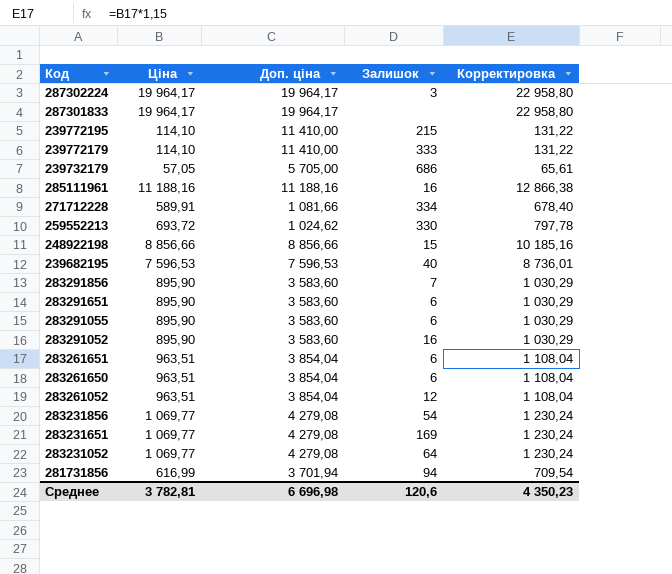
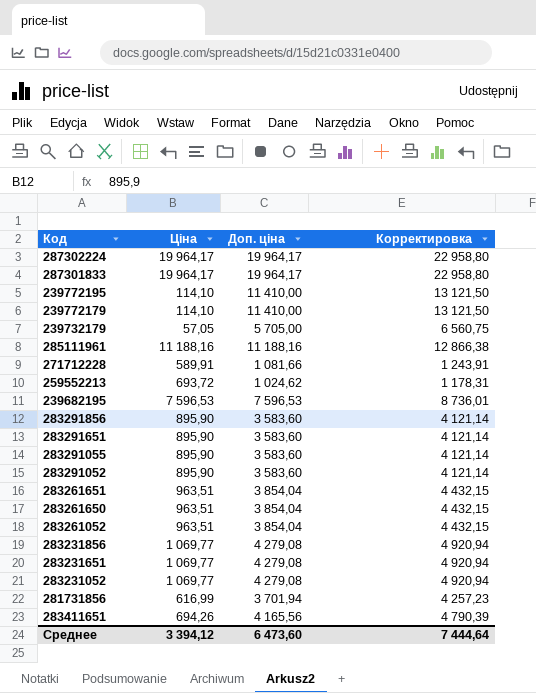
column Залишок | position: 4 -> none
column Корректировка | formula: [Ціна] * 1,15 -> [Доп. ціна] * 1,15
row 248922198: 8 856,66 | 8 856,66 | 15 | 10 185,16 -> none
row 283411651: none -> 694,26 | 4 165,56 | 4 790,39
Среднее | Ціна: 3 782,81 -> 3 394,12
Среднее | Доп. ціна: 6 696,98 -> 6 473,60
Среднее | Корректировка: 4 350,23 -> 7 444,64

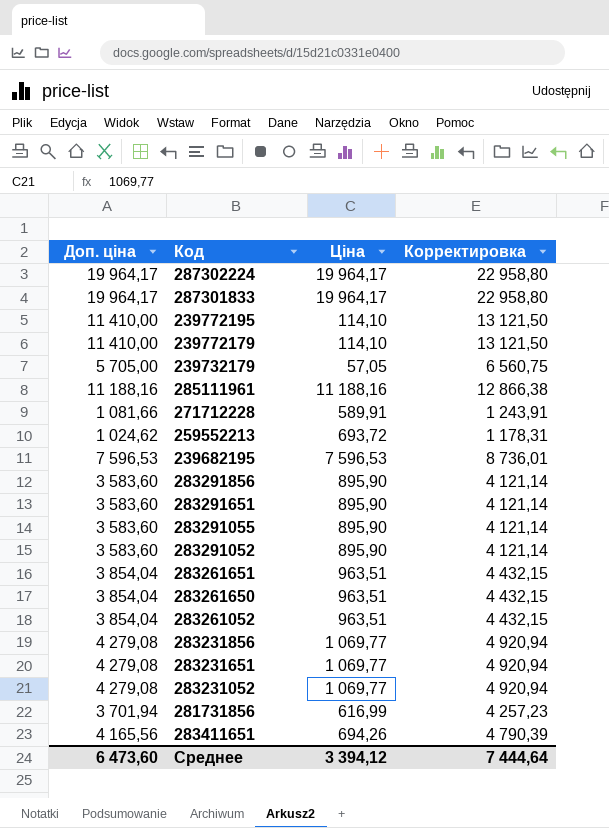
column Доп. ціна | position: 3 -> 1

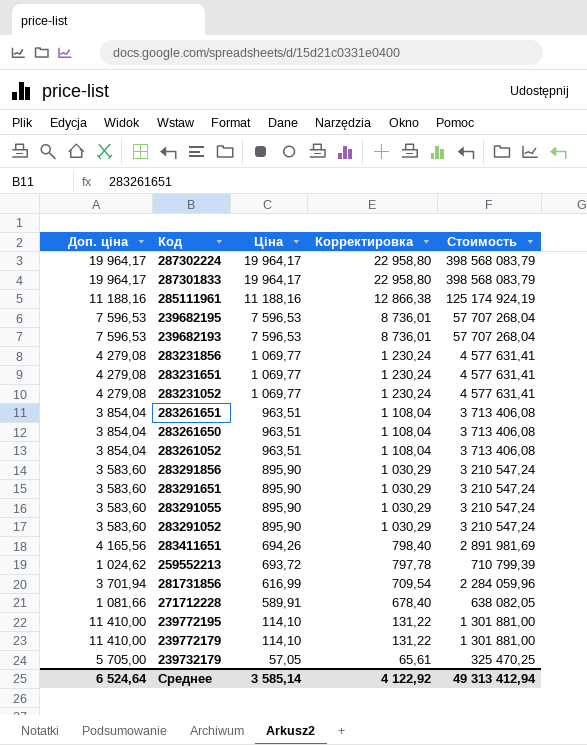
row order: none -> Ціна descending
column Корректировка | formula: [Доп. ціна] * 1,15 -> [Ціна] * 1,15
column Стоимость | formula: none -> [Доп. ціна] * [Ціна]
row 239682193: none -> 7 596,53 | 7 596,53 | 8 736,01 | 57 707 268,04
Среднее | Доп. ціна: 6 473,60 -> 6 524,64
Среднее | Ціна: 3 394,12 -> 3 585,14
Среднее | Корректировка: 7 444,64 -> 4 122,92

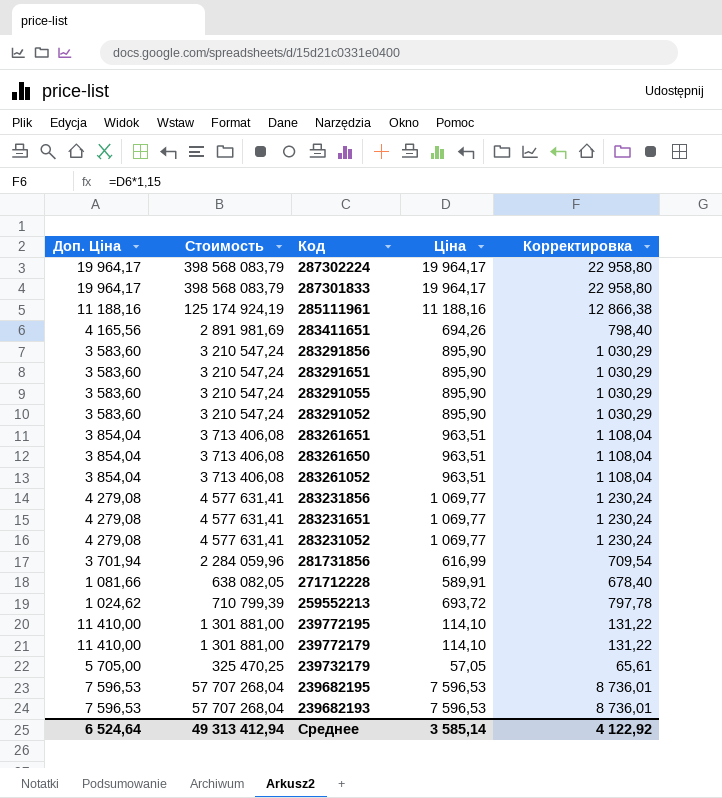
row order: Ціна descending -> Код descending
column name: Доп. ціна -> Доп. Ціна
column Стоимость | position: 5 -> 2

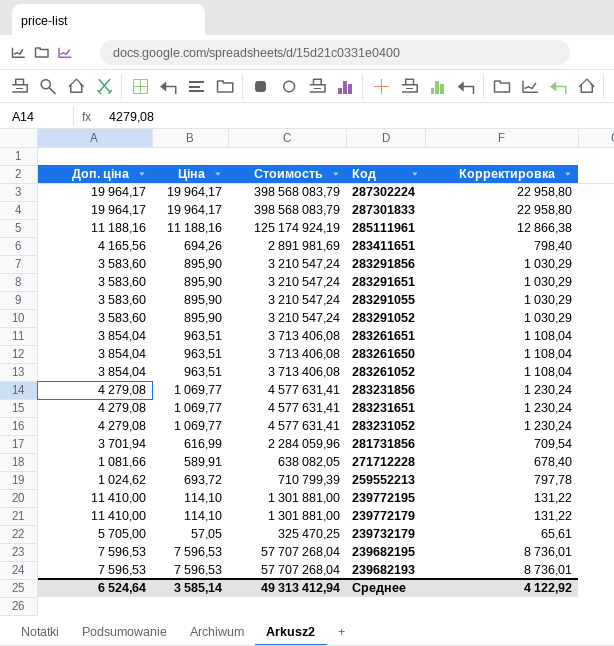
column name: Доп. Ціна -> Доп. ціна
column Ціна | position: 4 -> 2

